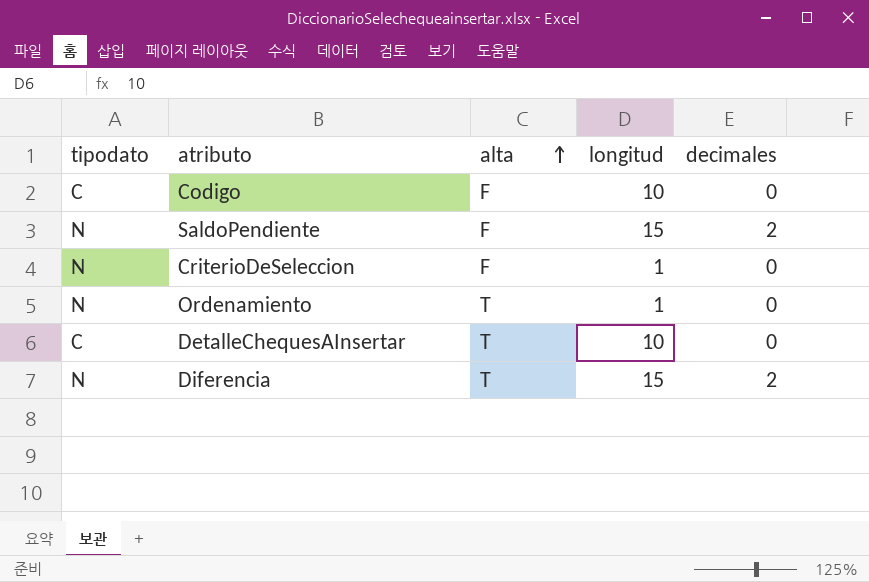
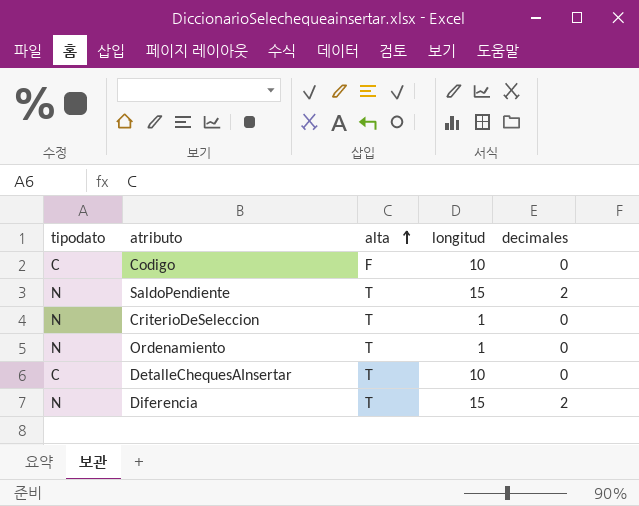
SaldoPendiente | alta: F -> T
CriterioDeSeleccion | alta: F -> T

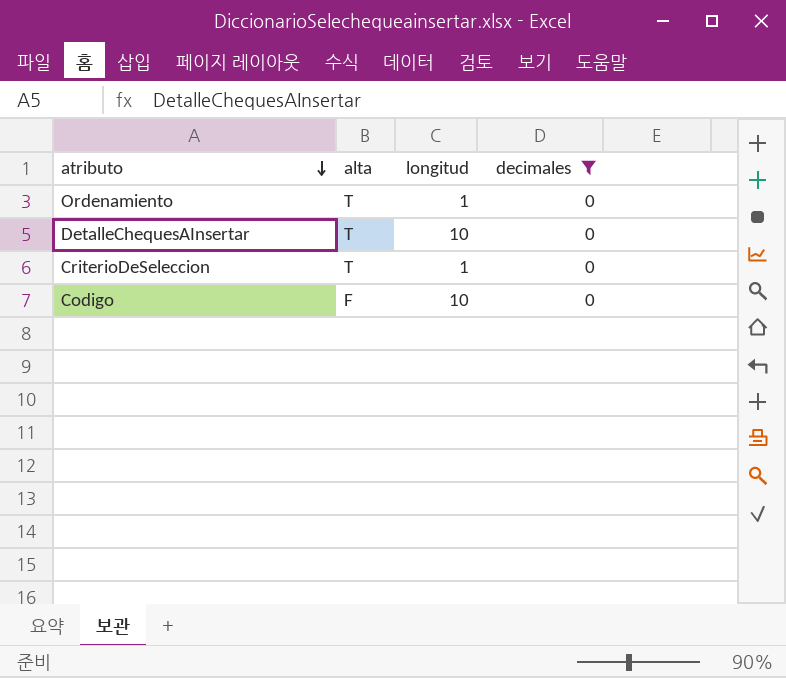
filter: none -> decimales = 0
row order: alta ascending -> atributo descending
column tipodato | position: 1 -> none

